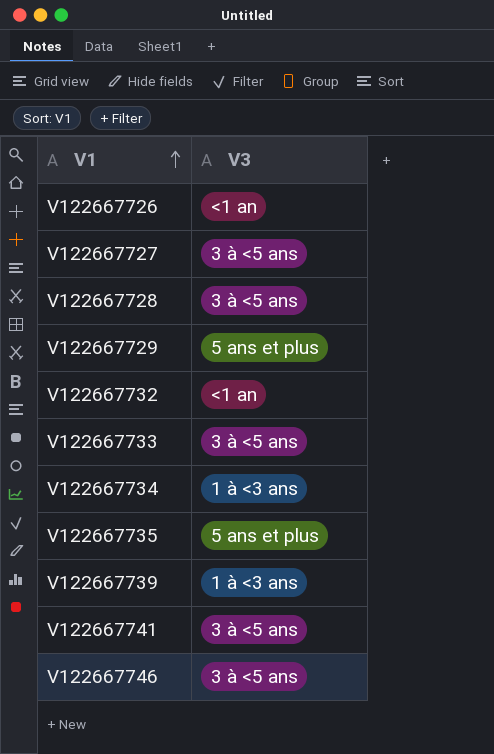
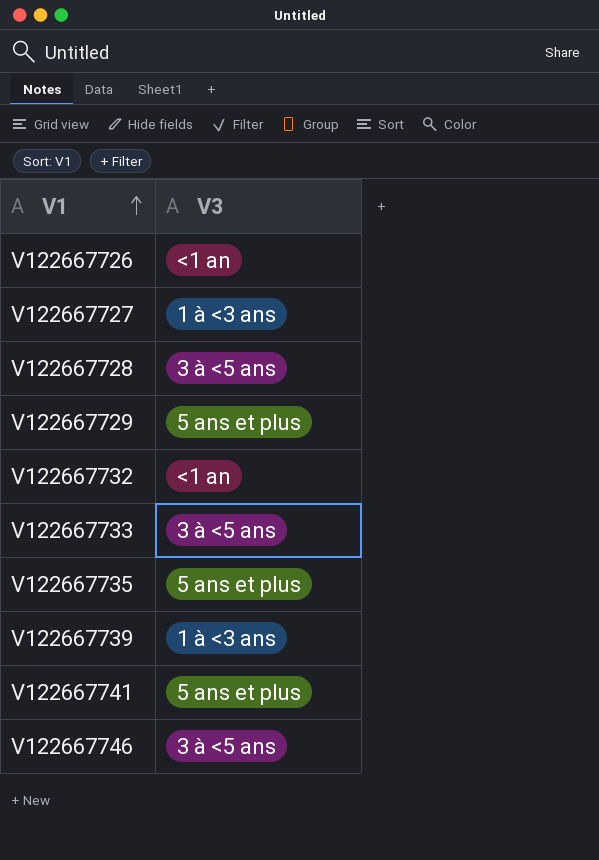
row V122667734: 1 à <3 ans -> none
V122667727 | V3: 3 à <5 ans -> 1 à <3 ans
V122667741 | V3: 3 à <5 ans -> 5 ans et plus

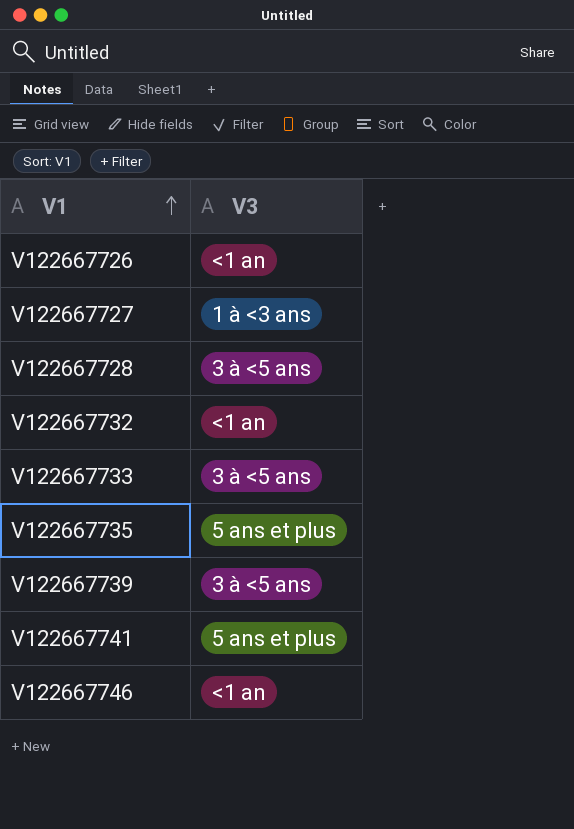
row V122667729: 5 ans et plus -> none
V122667739 | V3: 1 à <3 ans -> 3 à <5 ans
V122667746 | V3: 3 à <5 ans -> <1 an

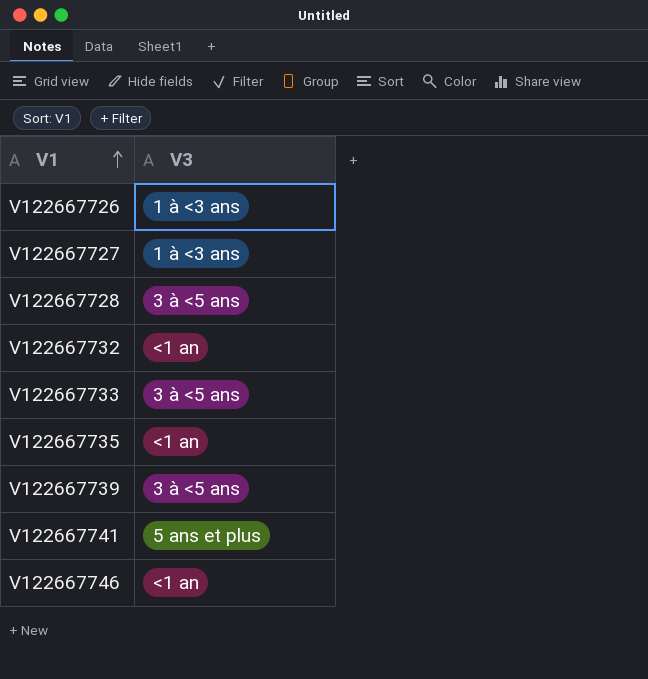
V122667726 | V3: <1 an -> 1 à <3 ans
V122667735 | V3: 5 ans et plus -> <1 an

